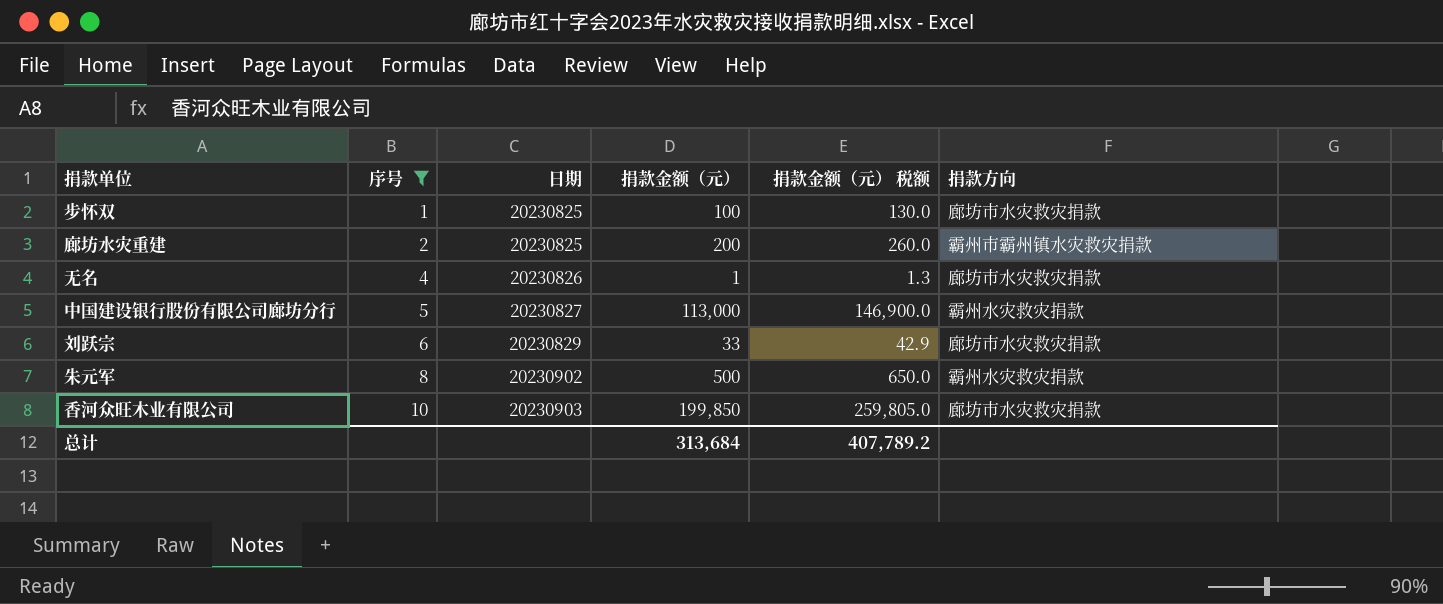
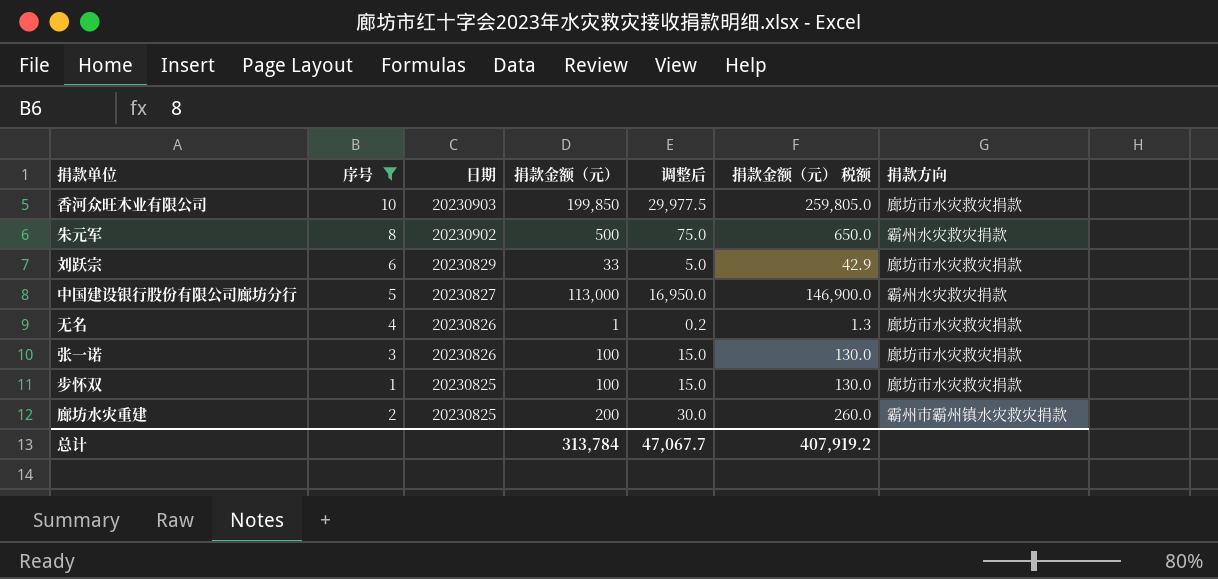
row order: 序号 ascending -> 日期 descending
column 调整后 | formula: none -> [捐款金额（元）] * 0.15
row 张一诺: none -> 3 | 20230826 | 100 | 15.0 | 130.0 | 廊坊市水灾救灾捐款
总计 | 捐款金额（元）: 313,684 -> 313,784
总计 | 捐款金额（元） 税额: 407,789.2 -> 407,919.2

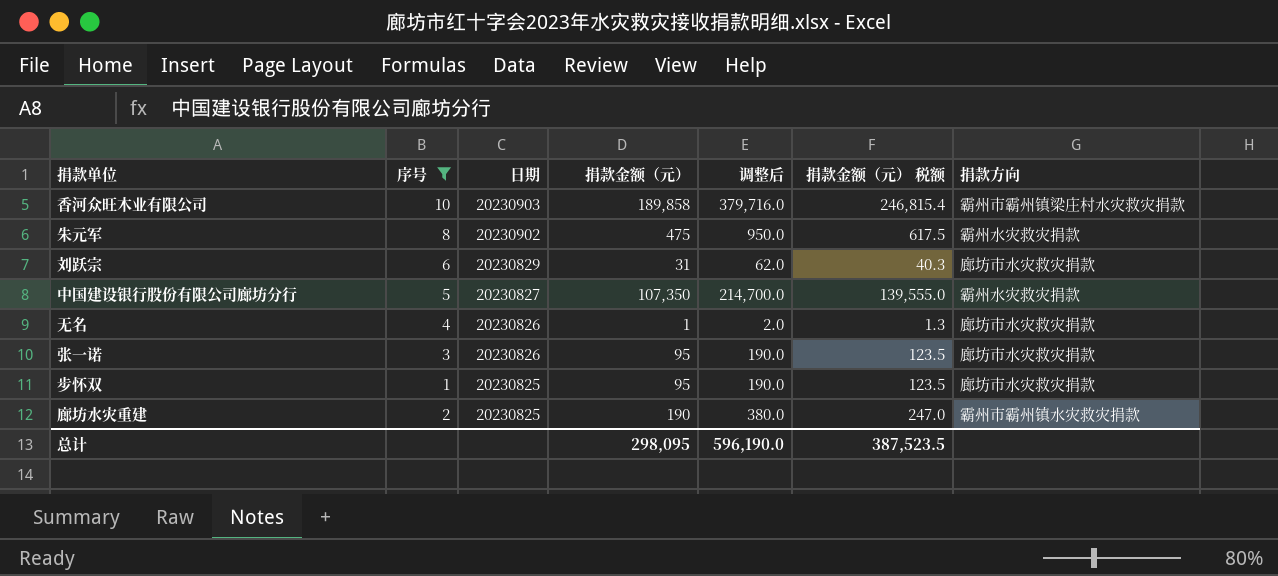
column 调整后 | formula: [捐款金额（元）] * 0.15 -> [捐款金额（元）] * 2
香河众旺木业有限公司 | 捐款金额（元）: 199,850 -> 189,858
香河众旺木业有限公司 | 捐款金额（元） 税额: 259,805.0 -> 246,815.4
香河众旺木业有限公司 | 捐款方向: 廊坊市水灾救灾捐款 -> 霸州市霸州镇梁庄村水灾救灾捐款
朱元军 | 捐款金额（元）: 500 -> 475
朱元军 | 捐款金额（元） 税额: 650.0 -> 617.5
刘跃宗 | 捐款金额（元）: 33 -> 31
刘跃宗 | 捐款金额（元） 税额: 42.9 -> 40.3
中国建设银行股份有限公司廊坊分行 | 捐款金额（元）: 113,000 -> 107,350
中国建设银行股份有限公司廊坊分行 | 捐款金额（元） 税额: 146,900.0 -> 139,555.0
张一诺 | 捐款金额（元）: 100 -> 95
张一诺 | 捐款金额（元） 税额: 130.0 -> 123.5
步怀双 | 捐款金额（元）: 100 -> 95
步怀双 | 捐款金额（元） 税额: 130.0 -> 123.5
廊坊水灾重建 | 捐款金额（元）: 200 -> 190
廊坊水灾重建 | 捐款金额（元） 税额: 260.0 -> 247.0
总计 | 捐款金额（元）: 313,784 -> 298,095
总计 | 调整后: 47,067.7 -> 596,190.0
总计 | 捐款金额（元） 税额: 407,919.2 -> 387,523.5

